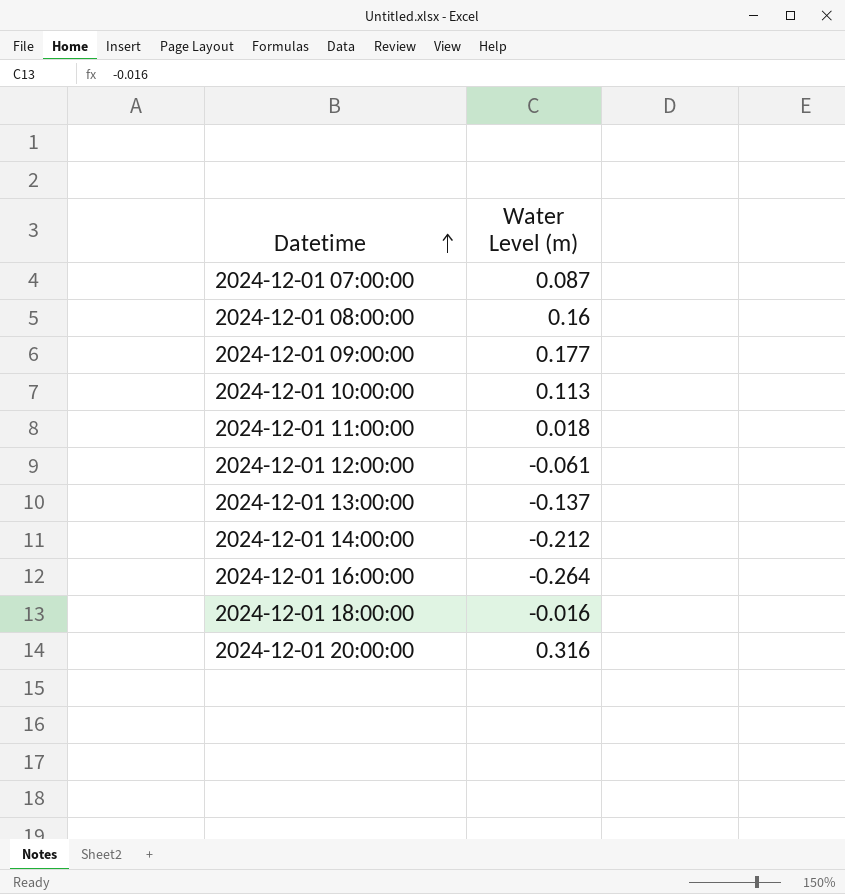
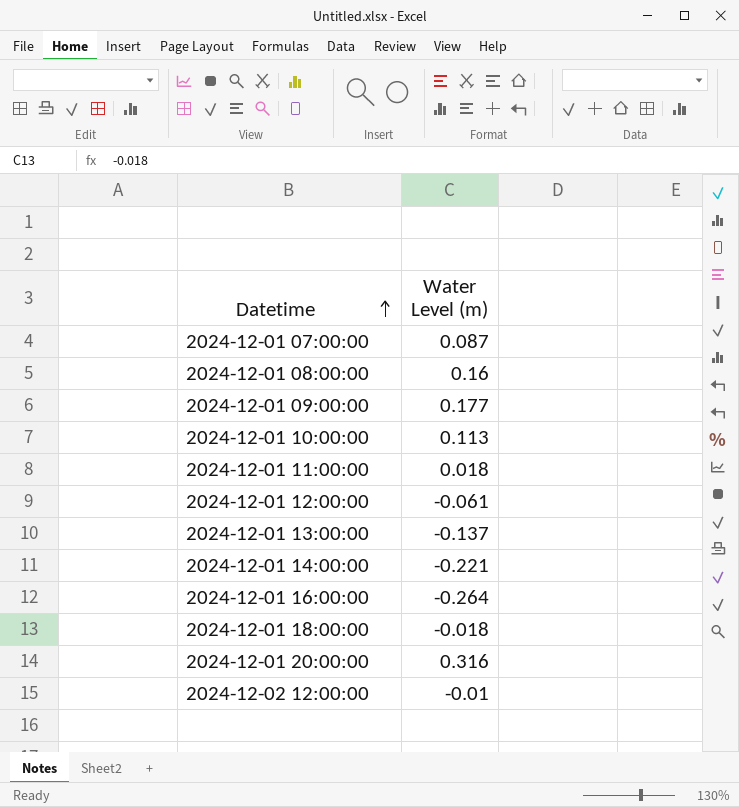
2024-12-01 14:00:00 | Water Level (m): -0.212 -> -0.221
2024-12-01 18:00:00 | Water Level (m): -0.016 -> -0.018
row 2024-12-02 12:00:00: none -> -0.01

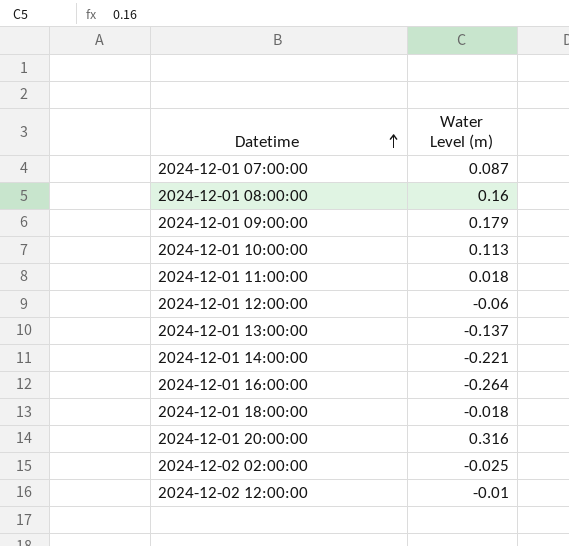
2024-12-01 09:00:00 | Water Level (m): 0.177 -> 0.179
2024-12-01 12:00:00 | Water Level (m): -0.061 -> -0.06
row 2024-12-02 02:00:00: none -> -0.025

